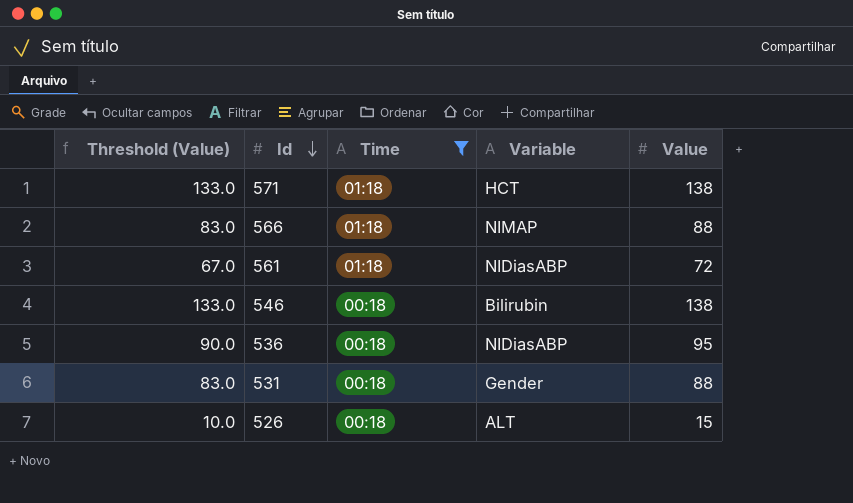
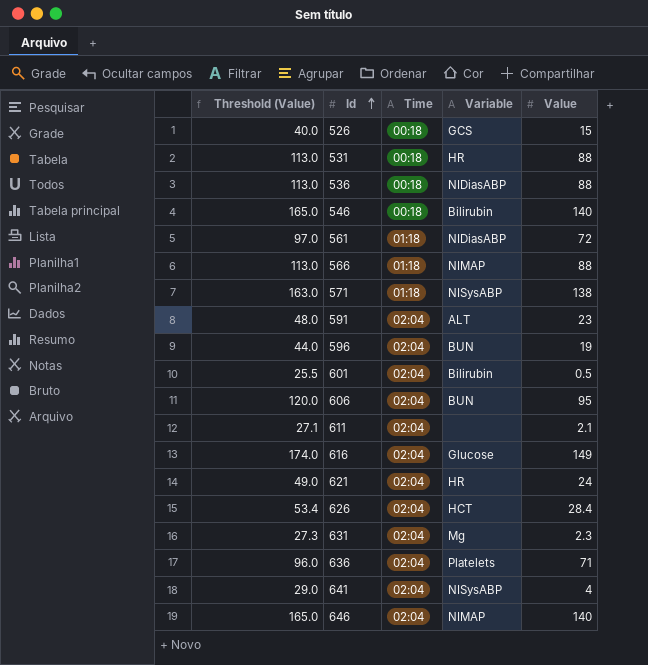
filter: Time != 02:04 -> none
row order: Id descending -> Id ascending
column Threshold (Value) | formula: [Value] - 5 -> [Value] + 25
526 | Variable: ALT -> GCS
531 | Variable: Gender -> HR
536 | Value: 95 -> 88
546 | Value: 138 -> 140
571 | Variable: HCT -> NISysABP

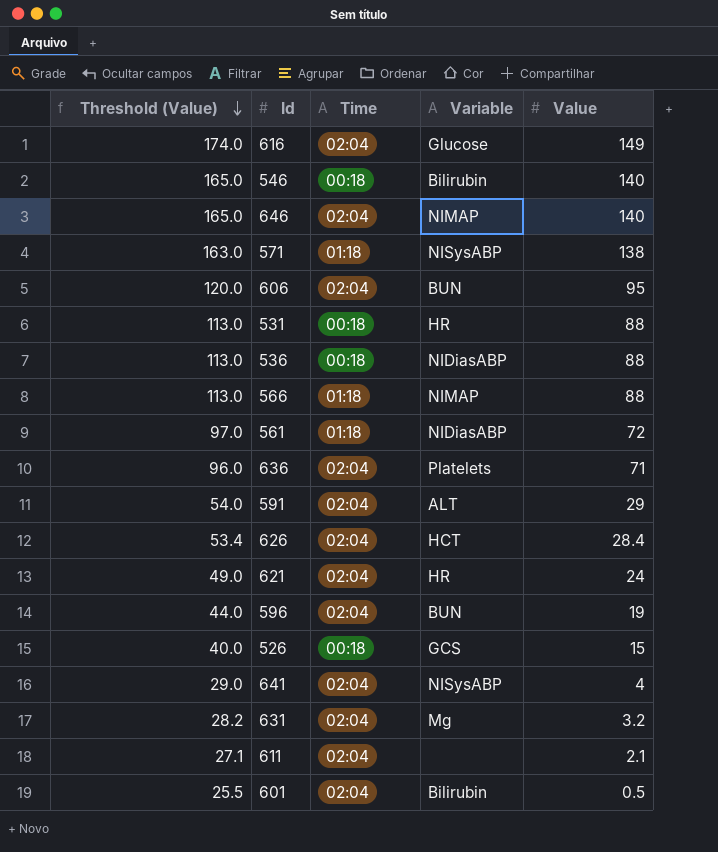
row order: Id ascending -> Threshold (Value) descending
591 | Threshold (Value): 48.0 -> 54.0
591 | Value: 23 -> 29
631 | Threshold (Value): 27.3 -> 28.2
631 | Value: 2.3 -> 3.2

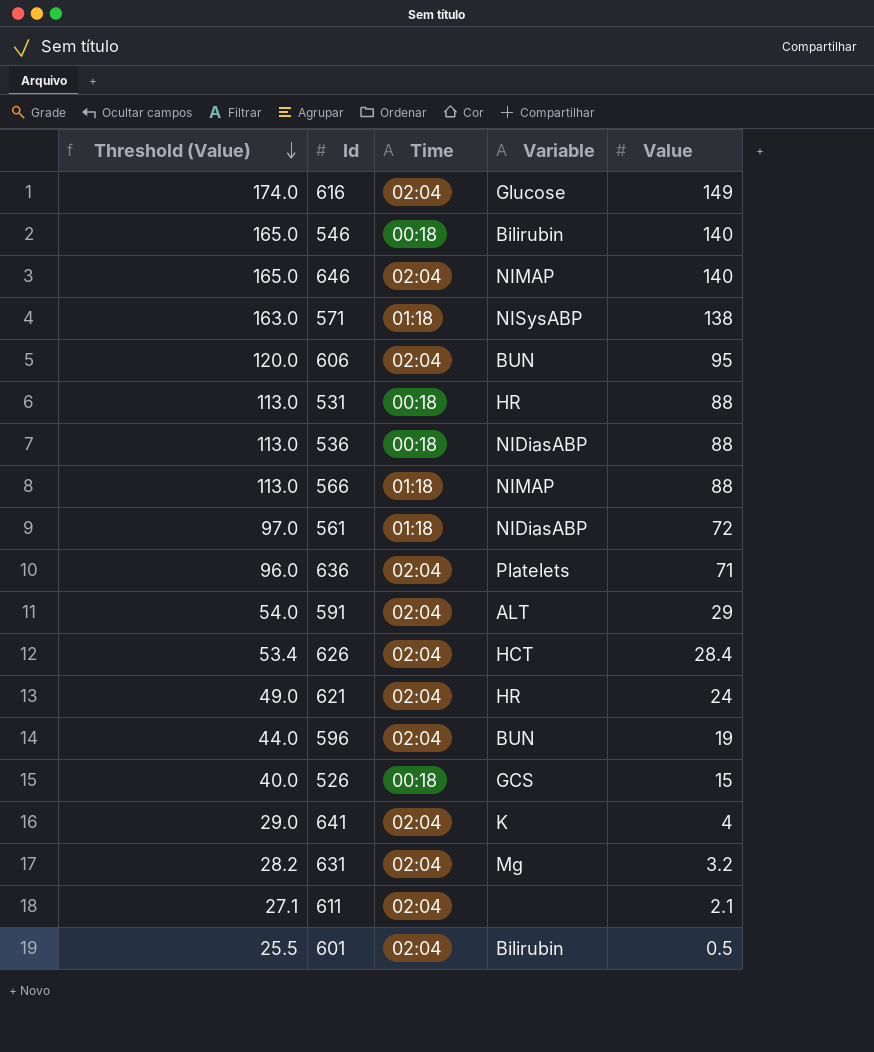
641 | Variable: NISysABP -> K

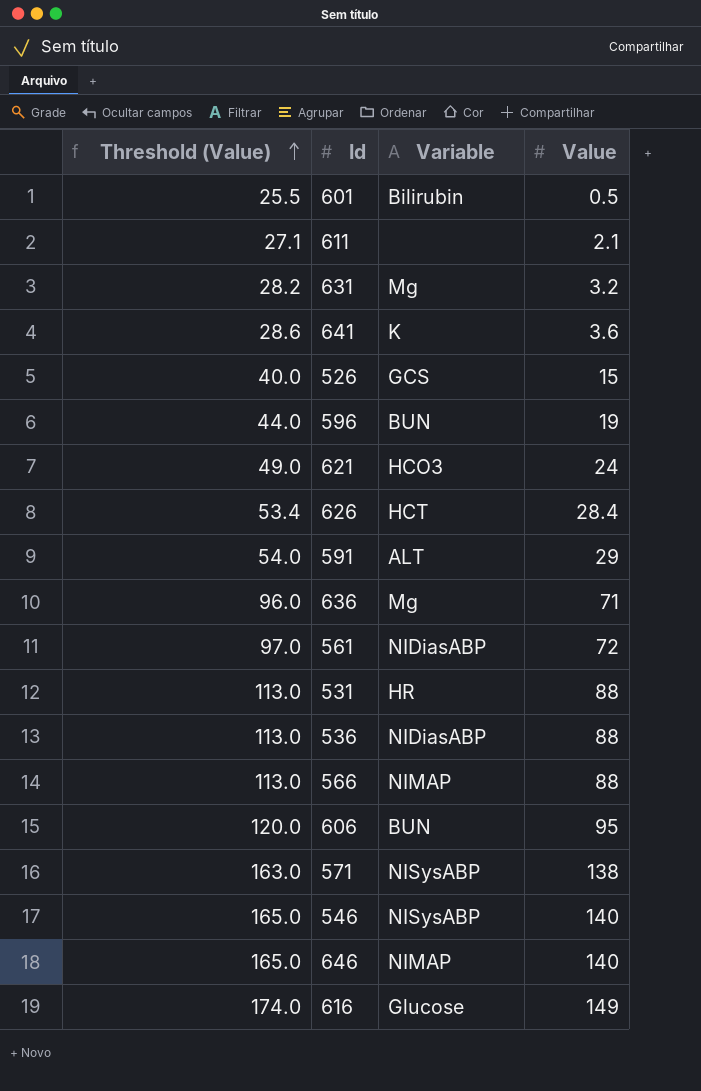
row order: Threshold (Value) descending -> Threshold (Value) ascending
column Time | position: 3 -> none
641 | Threshold (Value): 29.0 -> 28.6
641 | Value: 4 -> 3.6
621 | Variable: HR -> HCO3
636 | Variable: Platelets -> Mg
546 | Variable: Bilirubin -> NISysABP

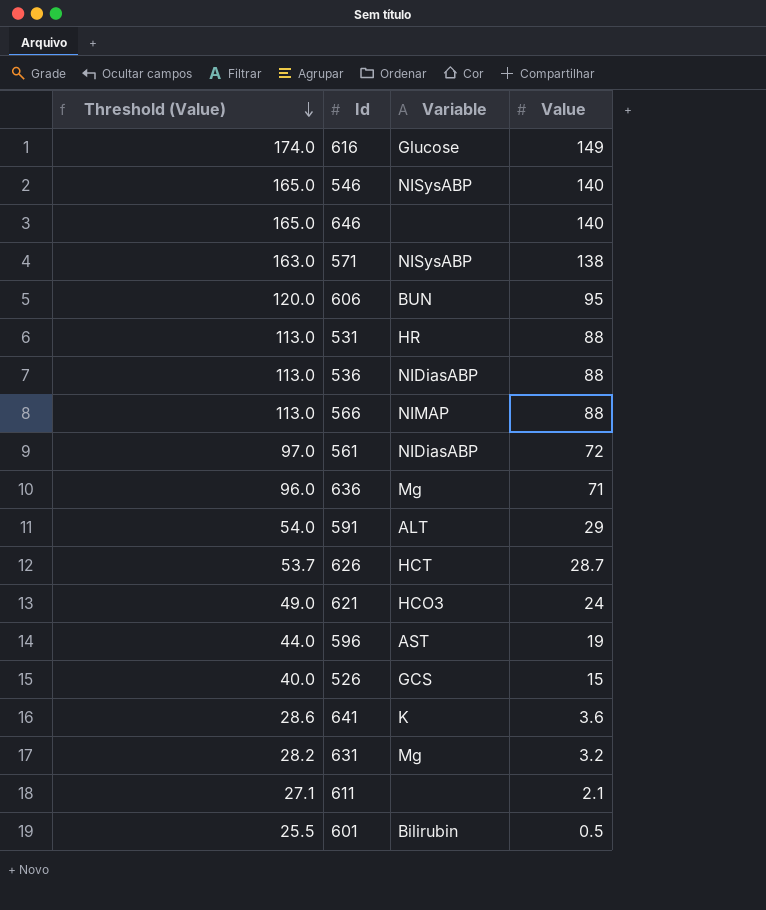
row order: Threshold (Value) ascending -> Threshold (Value) descending
646 | Variable: NIMAP -> none
626 | Threshold (Value): 53.4 -> 53.7
626 | Value: 28.4 -> 28.7
596 | Variable: BUN -> AST

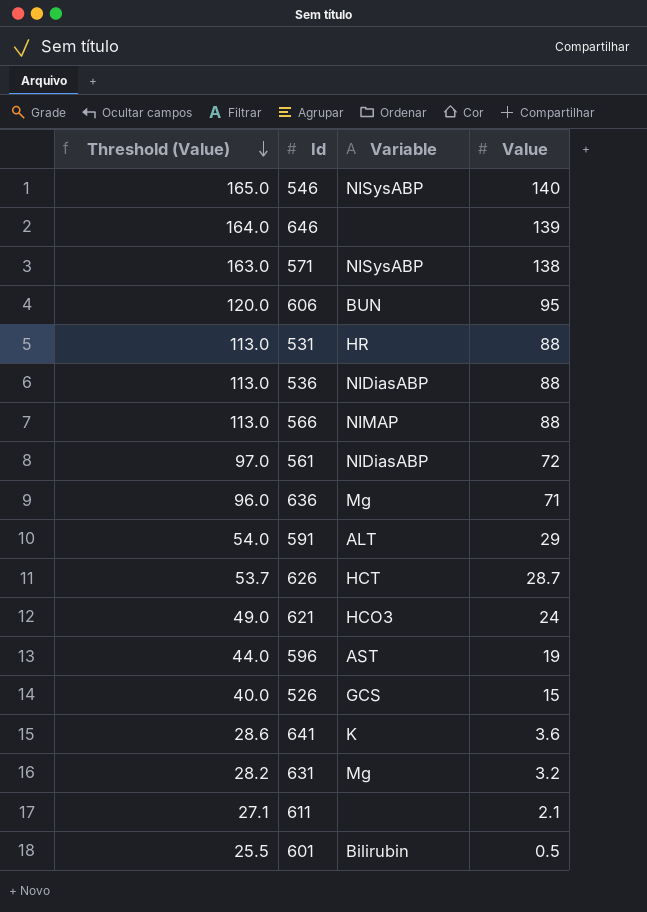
row 616: 174.0 | Glucose | 149 -> none
646 | Threshold (Value): 165.0 -> 164.0
646 | Value: 140 -> 139

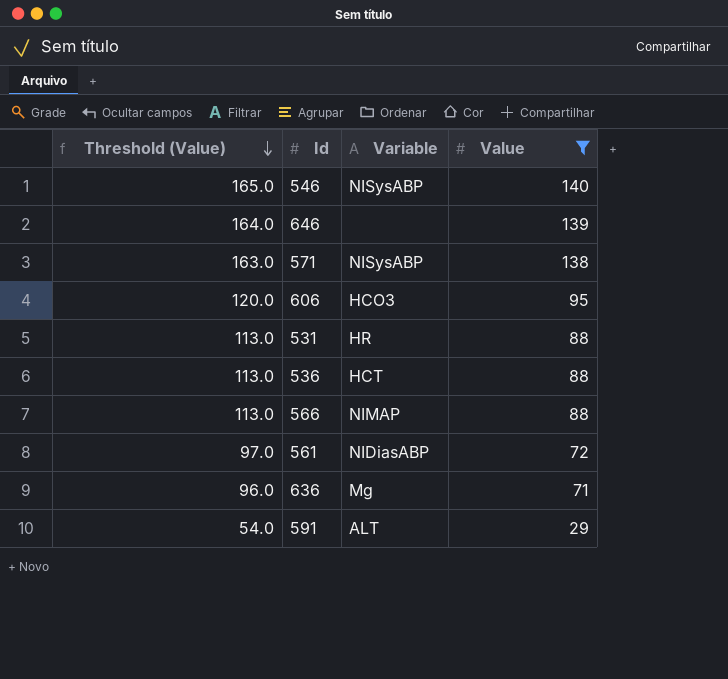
filter: none -> Value >= 29
606 | Variable: BUN -> HCO3
536 | Variable: NIDiasABP -> HCT

